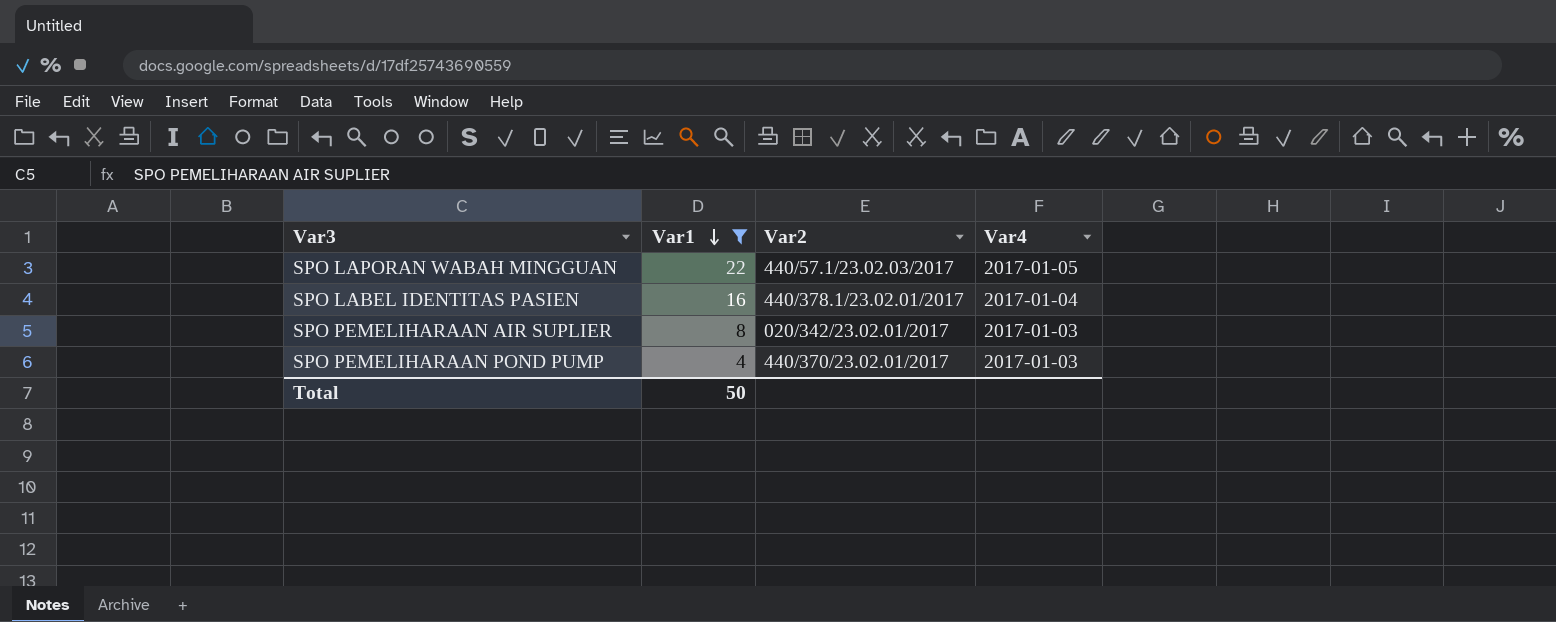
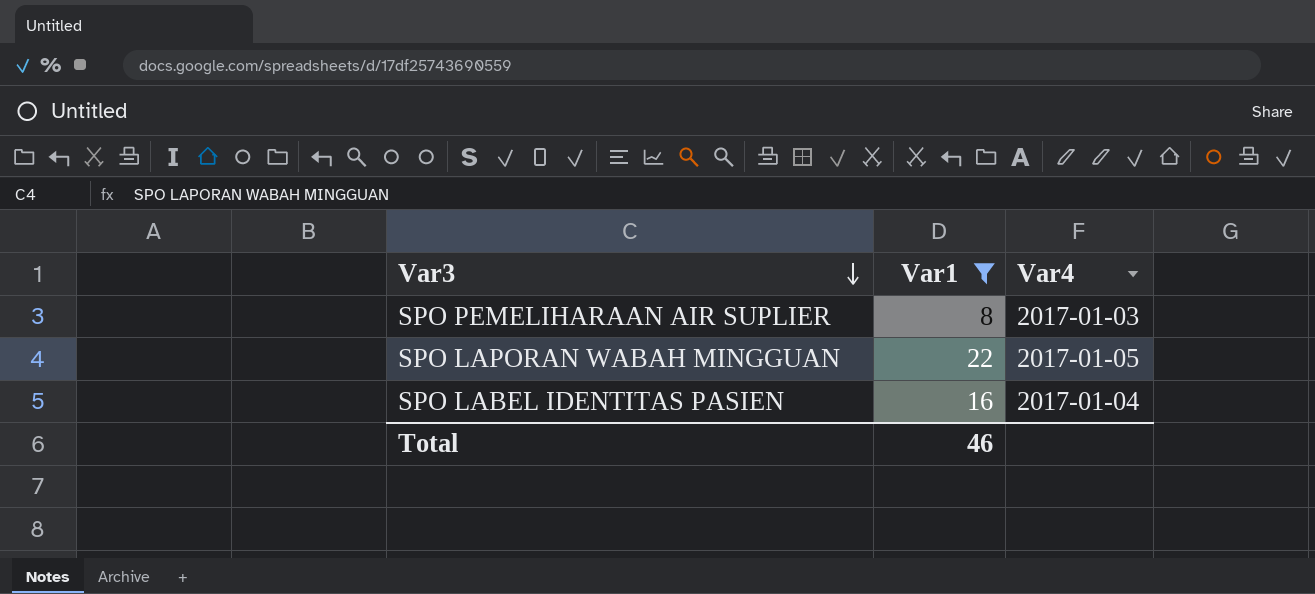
row order: Var1 descending -> Var3 descending
column Var2 | position: 3 -> none
row SPO PEMELIHARAAN POND PUMP: 4 | 440/370/23.02.01/2017 | 2017-01-03 -> none
Total | Var1: 50 -> 46

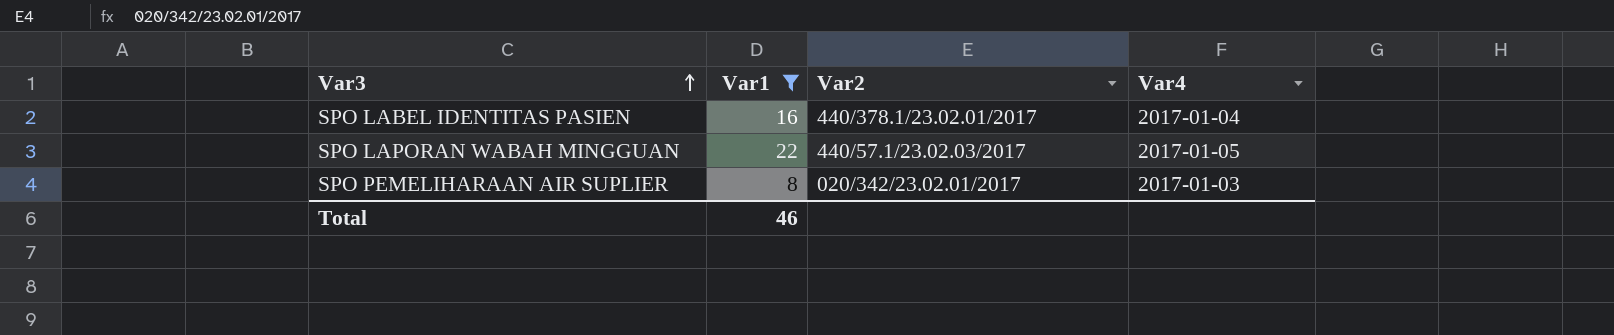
row order: Var3 descending -> Var3 ascending
column Var2 | position: none -> 3

